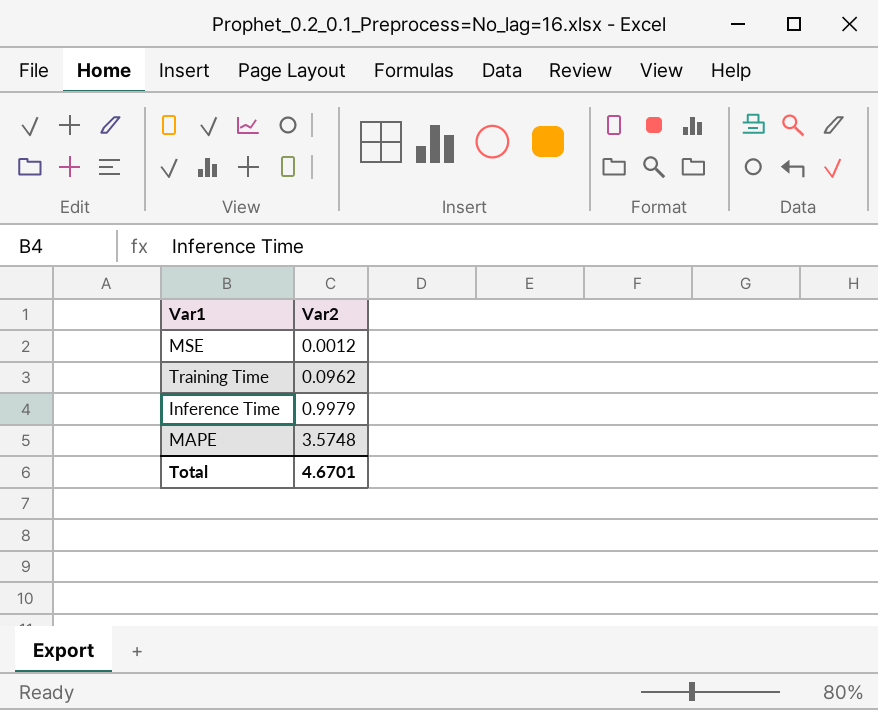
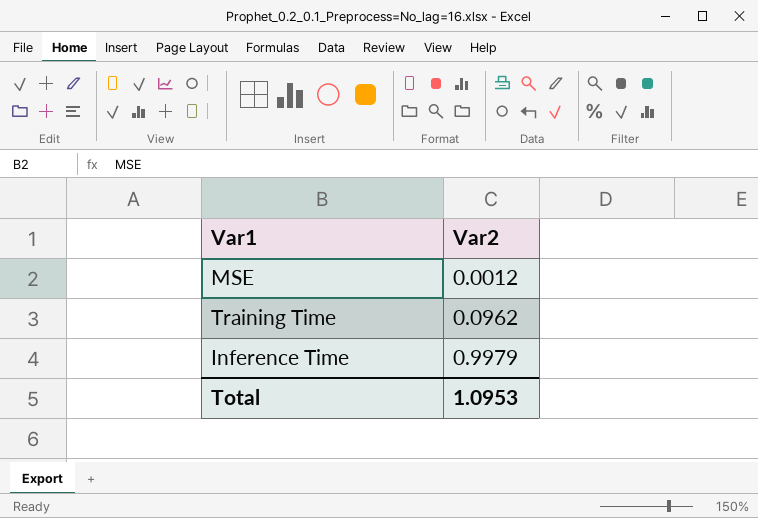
row MAPE: 3.5748 -> none
Total | Var2: 4.6701 -> 1.0953

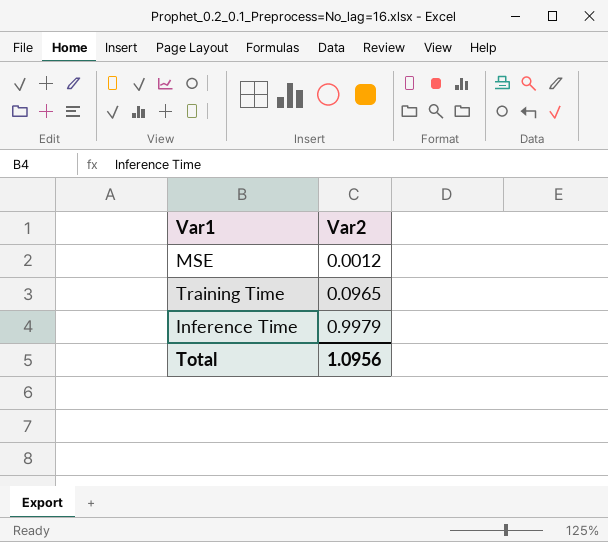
Training Time | Var2: 0.0962 -> 0.0965
Total | Var2: 1.0953 -> 1.0956

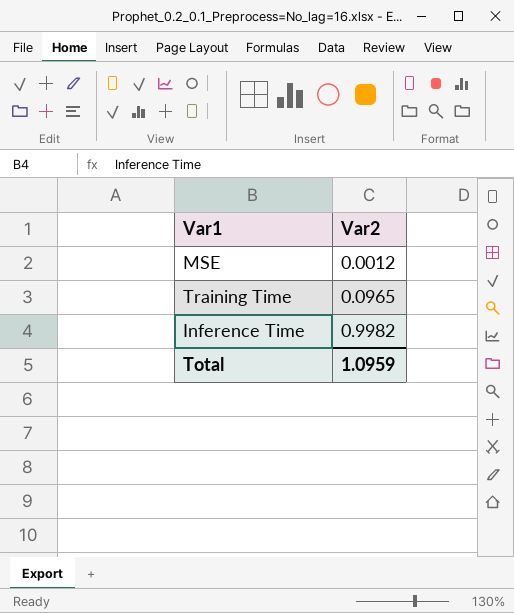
Inference Time | Var2: 0.9979 -> 0.9982
Total | Var2: 1.0956 -> 1.0959

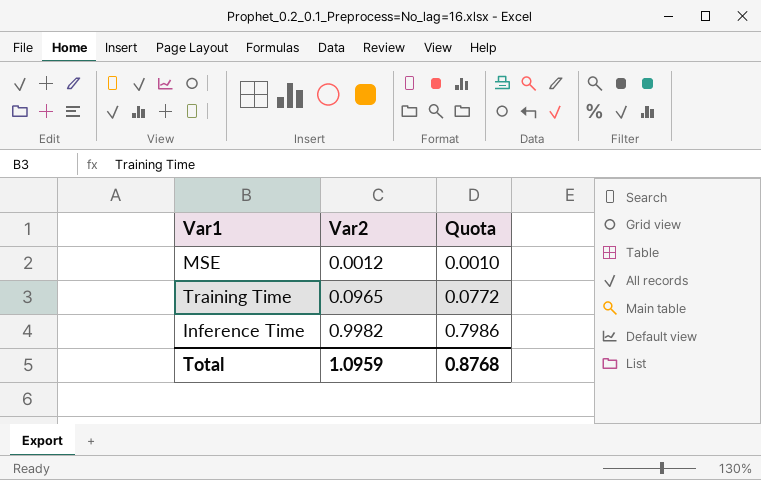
column Quota | formula: none -> [Var2] * 0.8

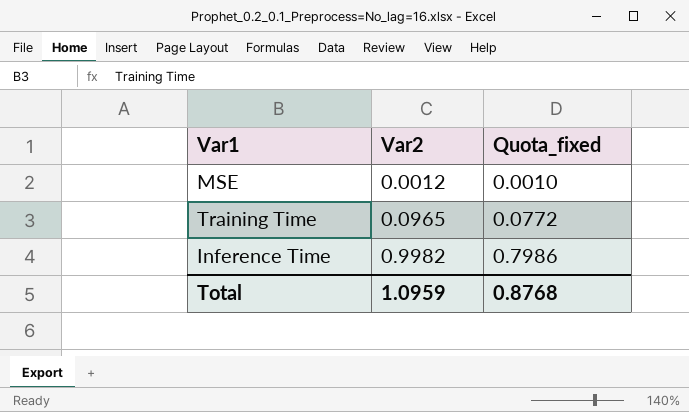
column name: Quota -> Quota_fixed

